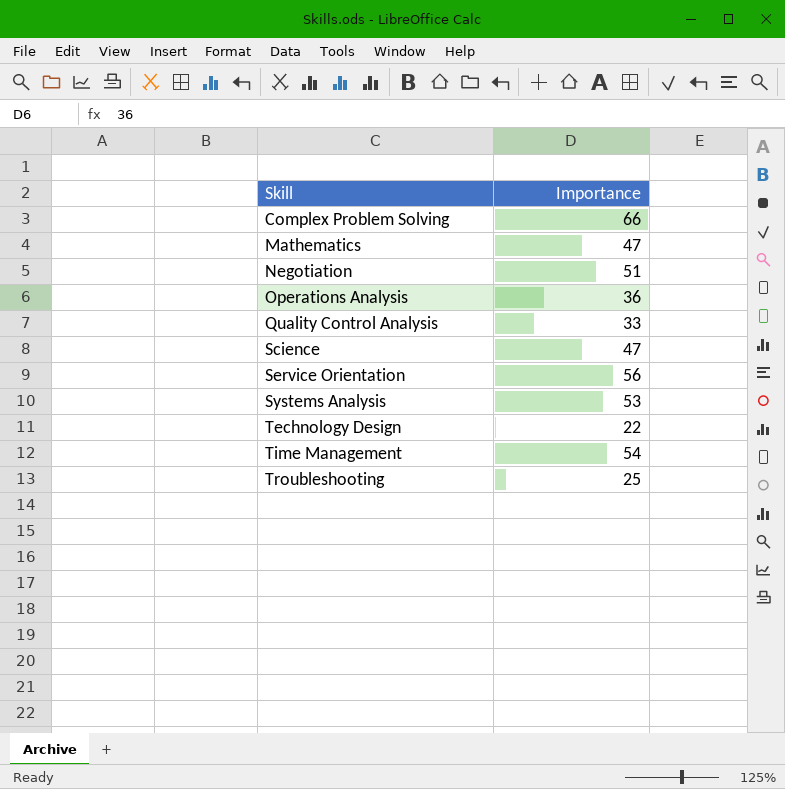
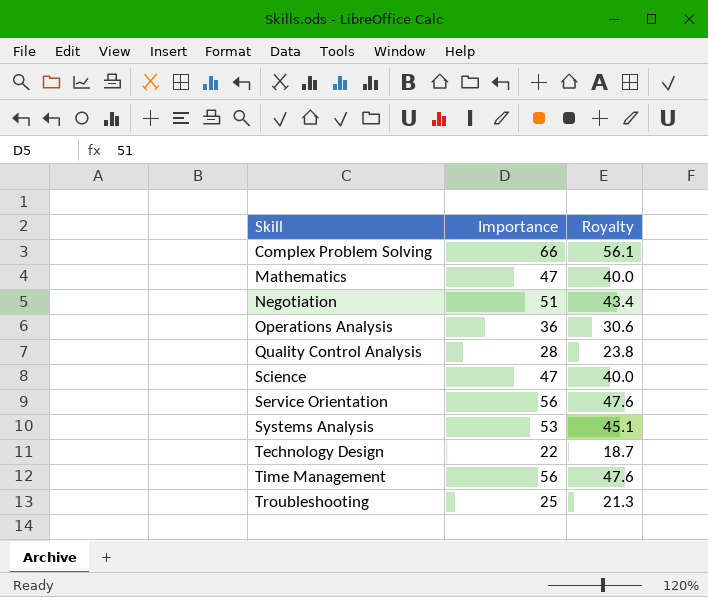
column Royalty | formula: none -> [Importance] * 0.85
Quality Control Analysis | Importance: 33 -> 28
Time Management | Importance: 54 -> 56

